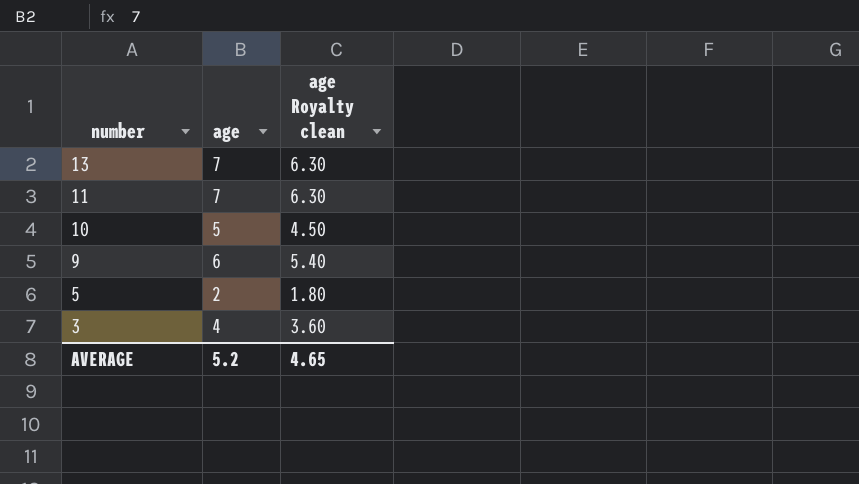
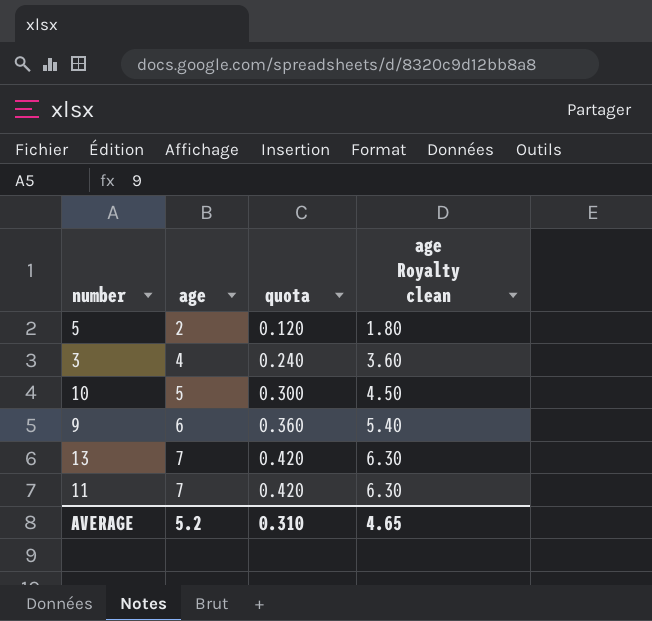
row order: number descending -> age ascending
column quota | formula: none -> [age] * 0.06

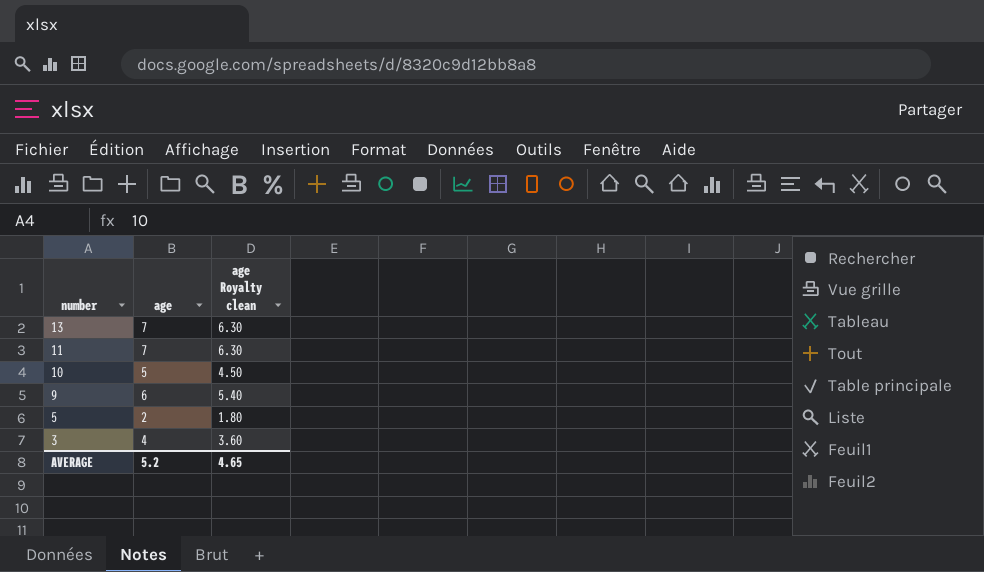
row order: age ascending -> number descending
column quota | formula: [age] * 0.06 -> none

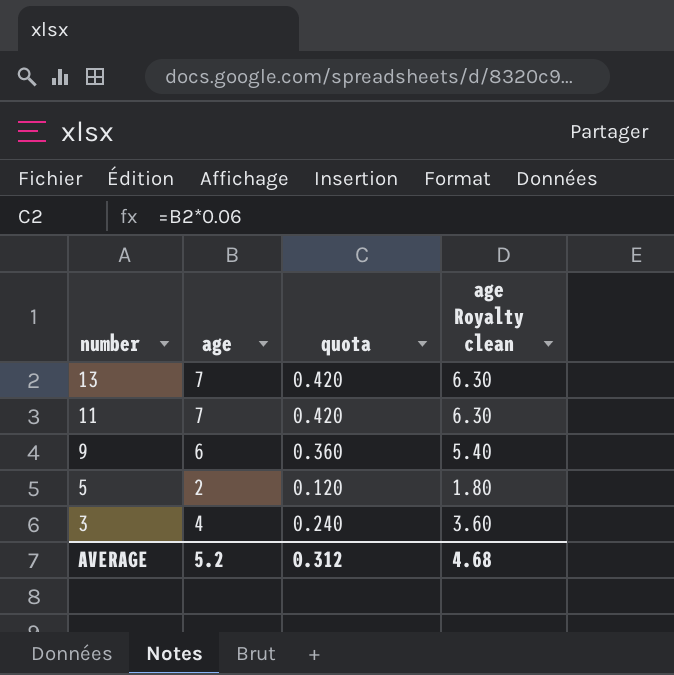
column quota | formula: none -> [age] * 0.06
row 10: 5 | 4.50 -> none
AVERAGE | age Royalty clean: 4.65 -> 4.68

